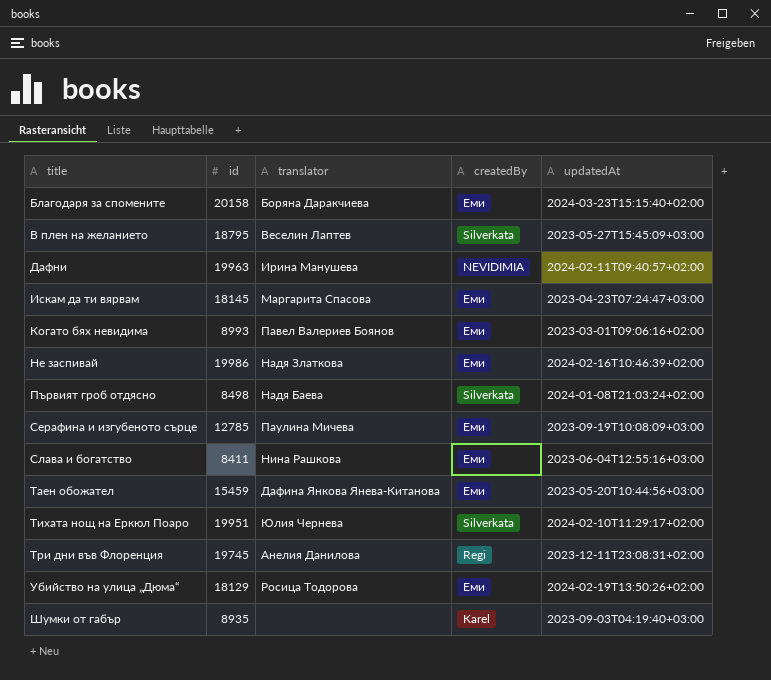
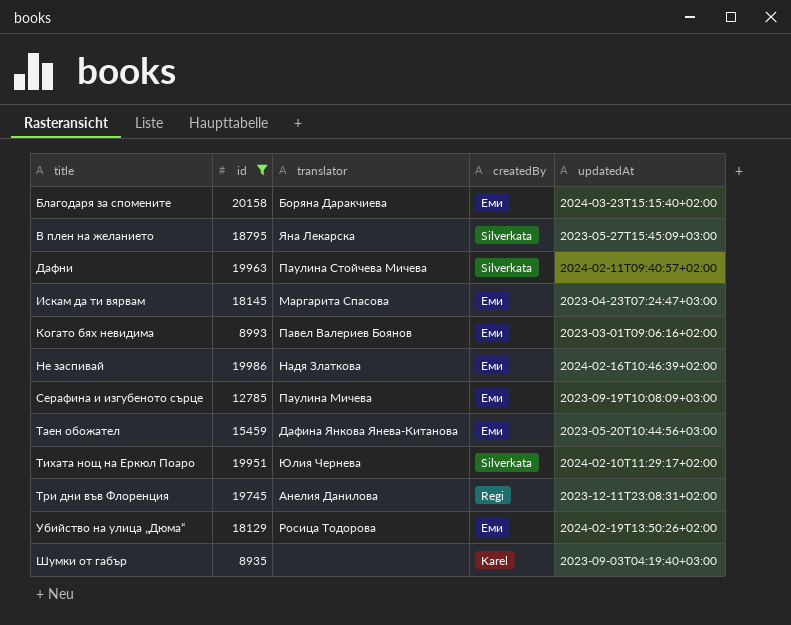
filter: none -> id >= 8935
В плен на желанието | translator: Веселин Лаптев -> Яна Лекарска
Дафни | translator: Ирина Манушева -> Паулина Стойчева Мичева
Дафни | createdBy: NEVIDIMIA -> Silverkata

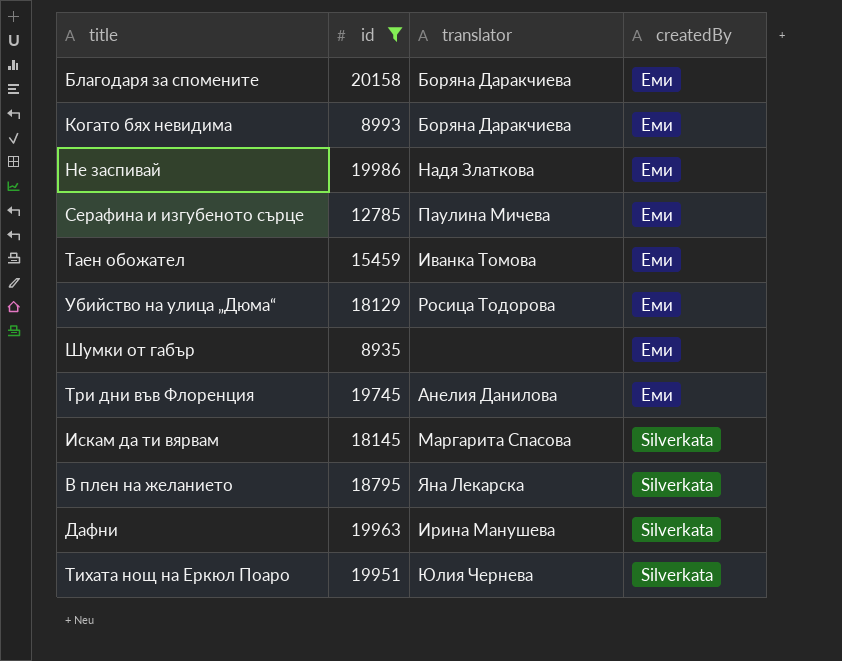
row order: title ascending -> createdBy descending
column updatedAt | position: 5 -> none
Когато бях невидима | translator: Павел Валериев Боянов -> Боряна Даракчиева
Таен обожател | translator: Дафина Янкова Янева-Китанова -> Иванка Томова
Шумки от габър | createdBy: Karel -> Еми
Три дни във Флоренция | createdBy: Regi -> Еми
Искам да ти вярвам | createdBy: Еми -> Silverkata
Дафни | translator: Паулина Стойчева Мичева -> Ирина Манушева

